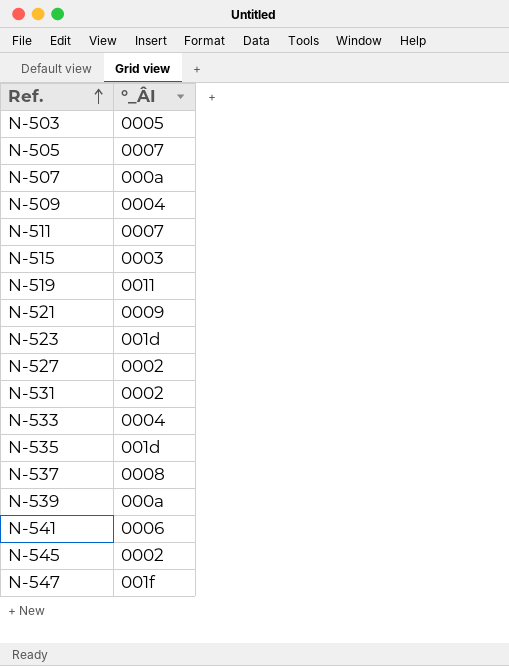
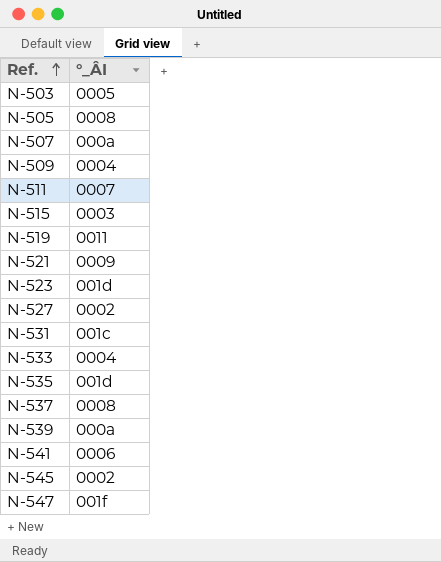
N-505 | °_ÂI: 0007 -> 0008
N-531 | °_ÂI: 0002 -> 001c

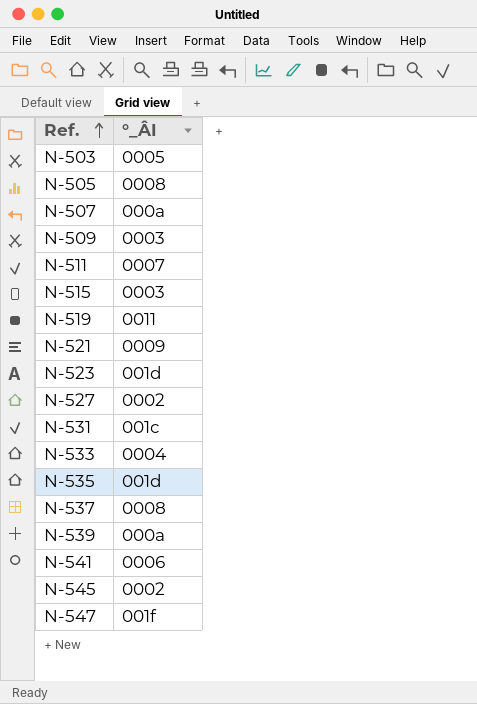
N-509 | °_ÂI: 0004 -> 0003

